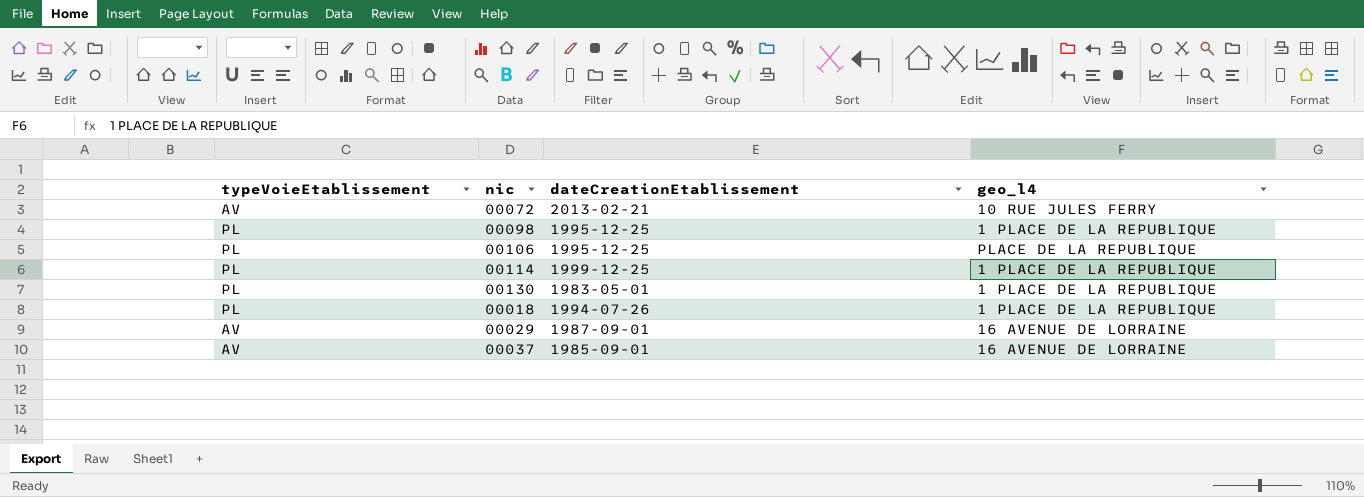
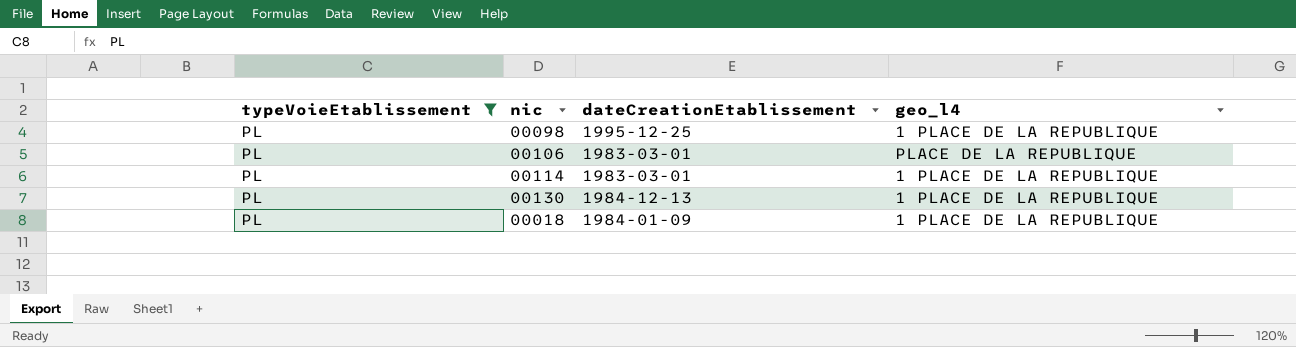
filter: none -> typeVoieEtablissement = PL
00106 | dateCreationEtablissement: 1995-12-25 -> 1983-03-01
00114 | dateCreationEtablissement: 1999-12-25 -> 1983-03-01
00130 | dateCreationEtablissement: 1983-05-01 -> 1984-12-13
00018 | dateCreationEtablissement: 1994-07-26 -> 1984-01-09

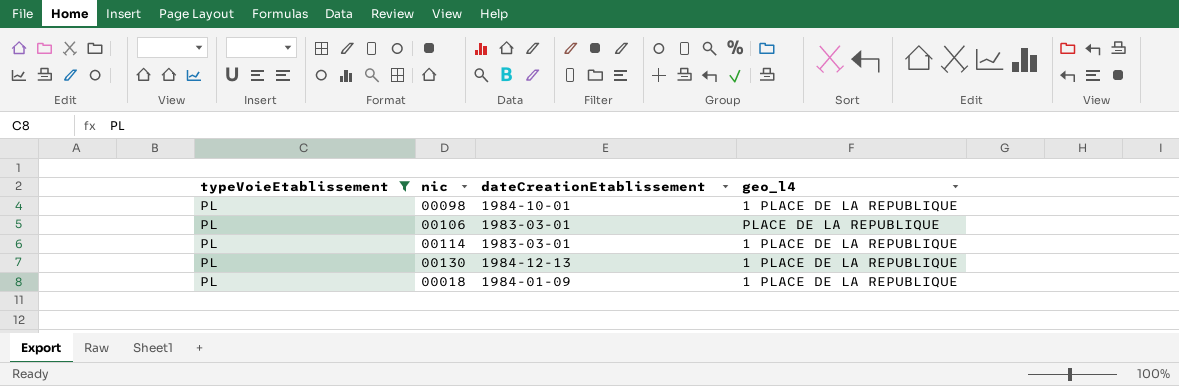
00098 | dateCreationEtablissement: 1995-12-25 -> 1984-10-01

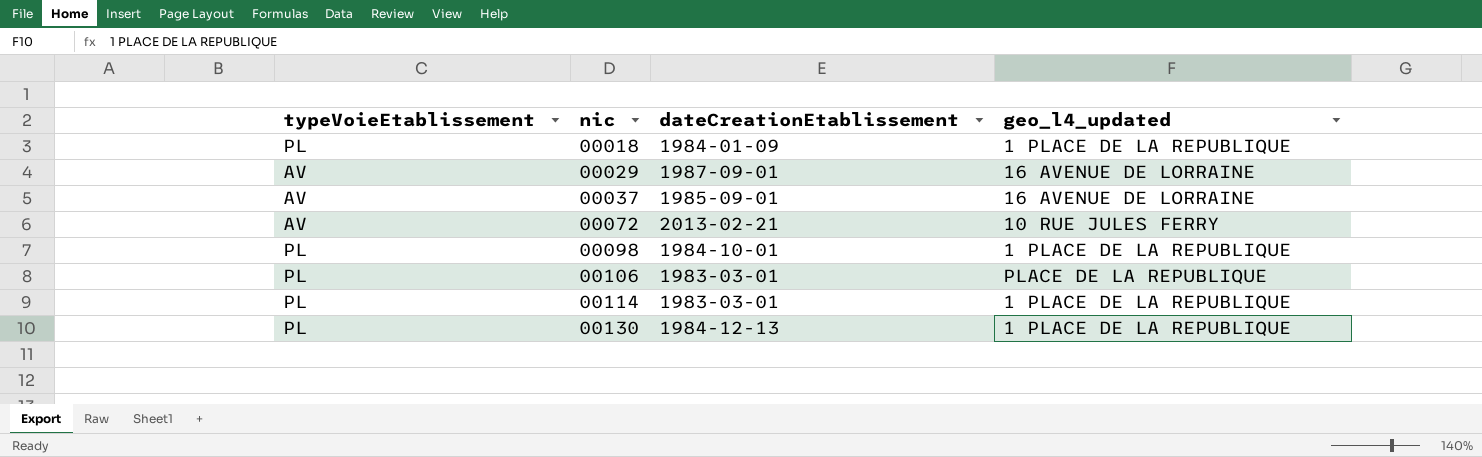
filter: typeVoieEtablissement = PL -> none
row order: none -> nic ascending
column name: geo_l4 -> geo_l4_updated

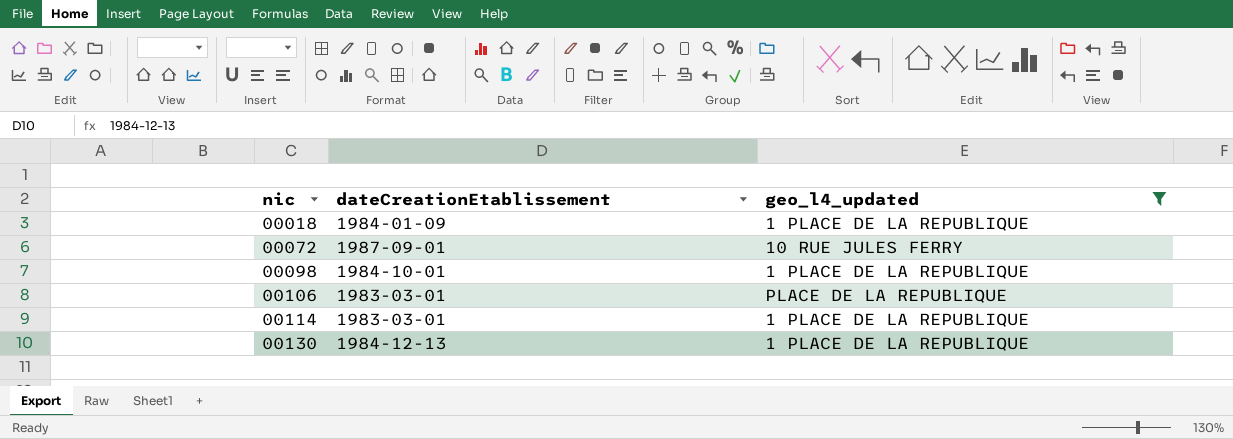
filter: none -> geo_l4_updated != 16 AVENUE DE LORRAINE
column typeVoieEtablissement | position: 1 -> none
00072 | dateCreationEtablissement: 2013-02-21 -> 1987-09-01

